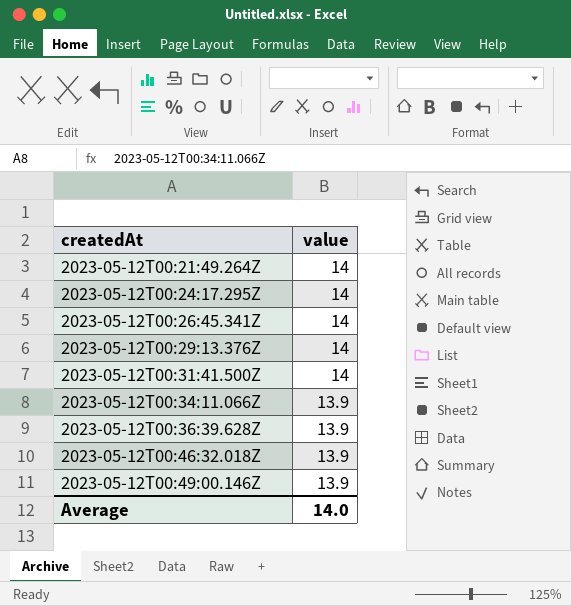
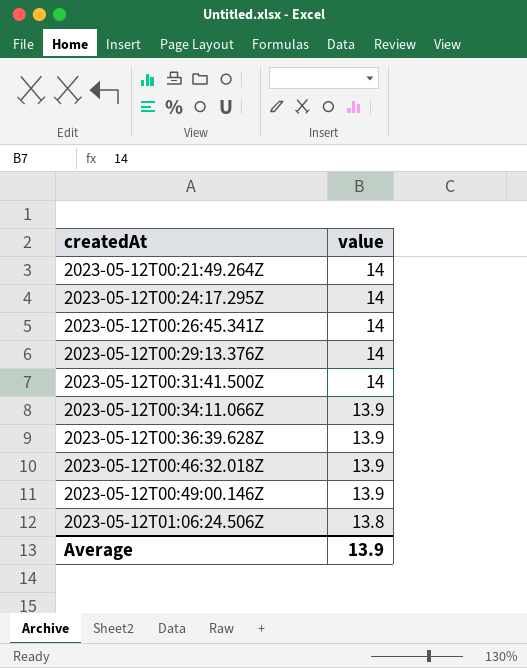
row 2023-05-12T01:06:24.506Z: none -> 13.8
Average | value: 14.0 -> 13.9

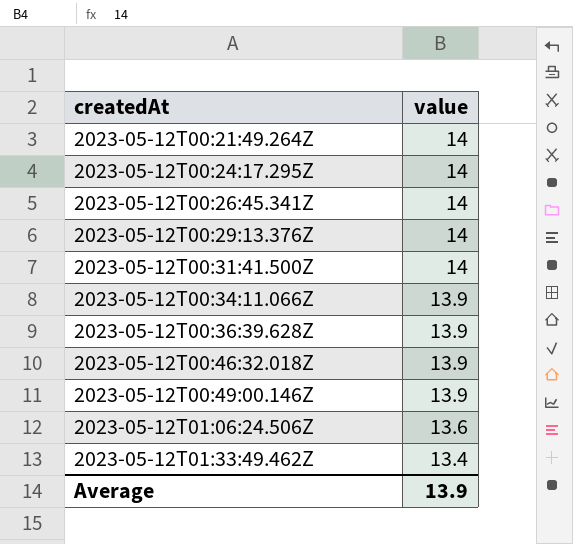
2023-05-12T01:06:24.506Z | value: 13.8 -> 13.6
row 2023-05-12T01:33:49.462Z: none -> 13.4

